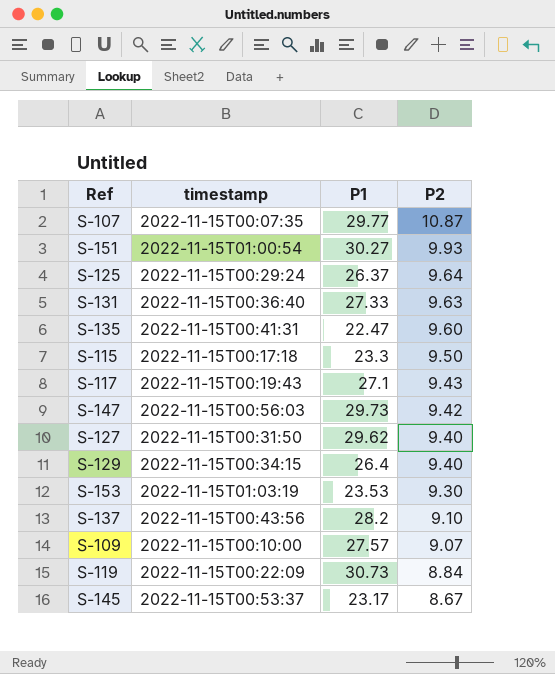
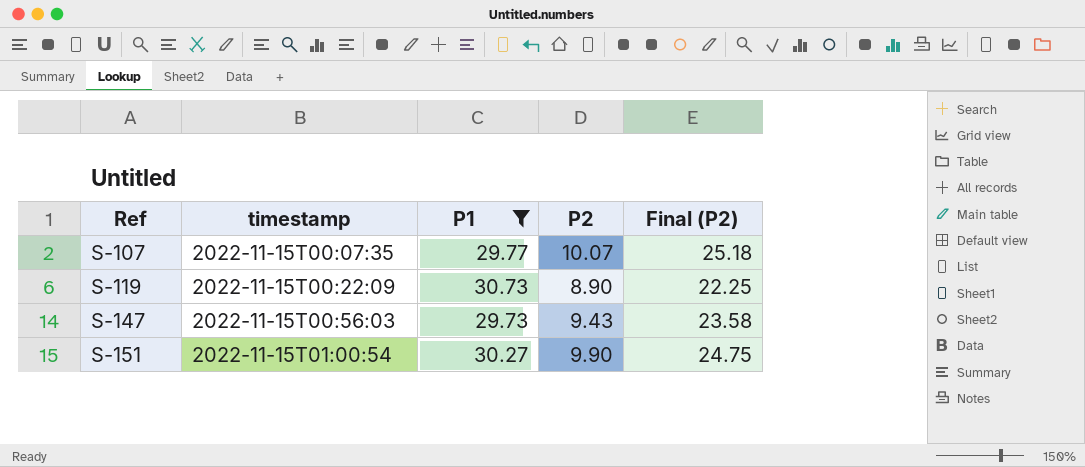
filter: none -> P1 >= 29.73
row order: P2 descending -> Ref ascending
column Final (P2) | formula: none -> [P2] * 2.5
S-107 | P2: 10.87 -> 10.07
S-119 | P2: 8.84 -> 8.90
S-147 | P2: 9.42 -> 9.43
S-151 | P2: 9.93 -> 9.90

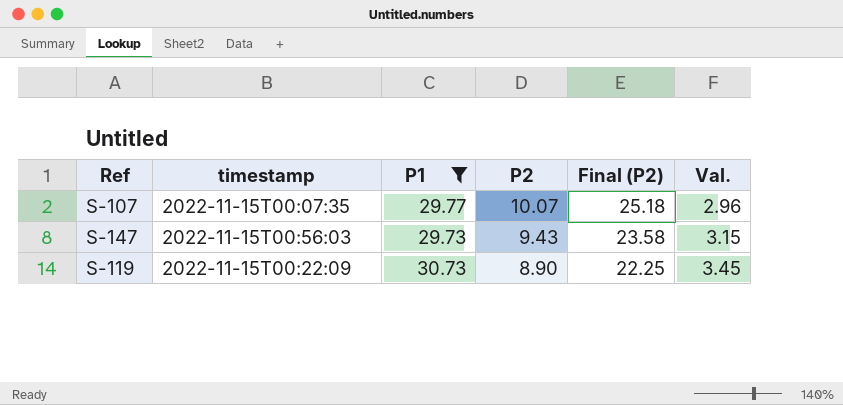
row order: Ref ascending -> P2 descending
column Val. | formula: none -> [P1] / [P2]
row S-151: 2022-11-15T01:00:54 | 30.27 | 9.90 | 24.75 -> none

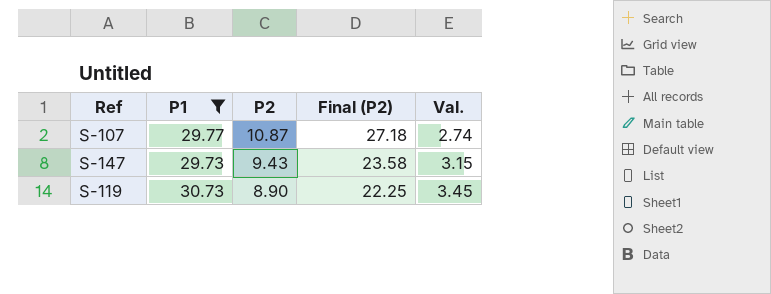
column timestamp | position: 2 -> none
S-107 | P2: 10.07 -> 10.87
S-107 | Final (P2): 25.18 -> 27.18
S-107 | Val.: 2.96 -> 2.74

